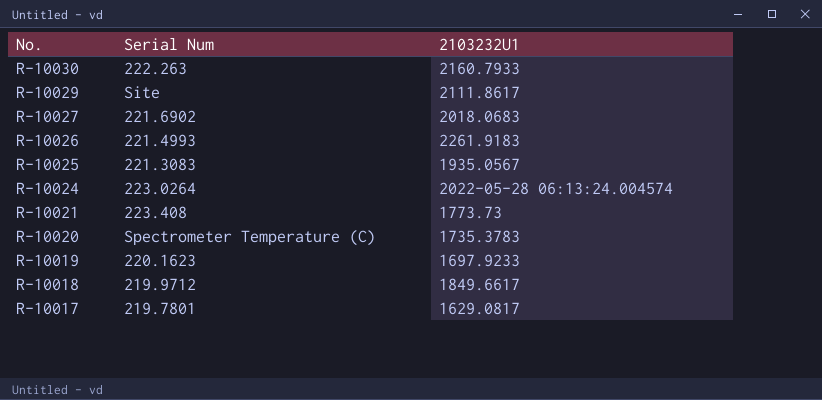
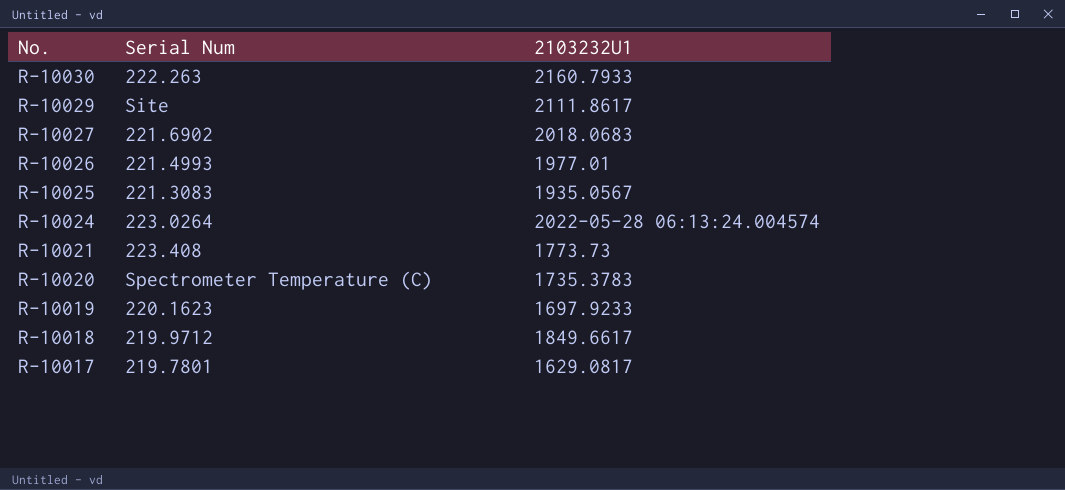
R-10026 | 2103232U1: 2261.9183 -> 1977.01

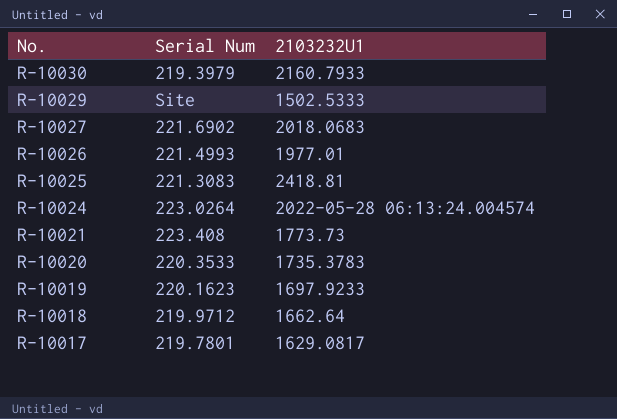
R-10030 | Serial Num: 222.263 -> 219.3979
R-10029 | 2103232U1: 2111.8617 -> 1502.5333
R-10025 | 2103232U1: 1935.0567 -> 2418.81
R-10020 | Serial Num: Spectrometer Temperature (C) -> 220.3533
R-10018 | 2103232U1: 1849.6617 -> 1662.64

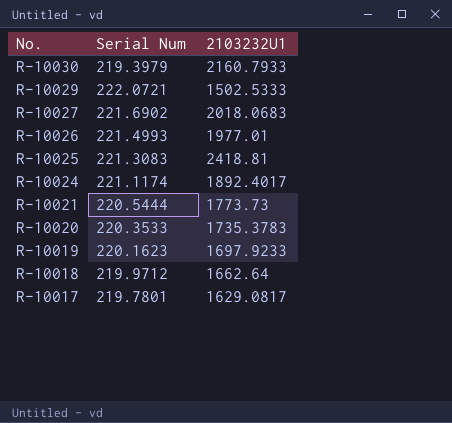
R-10029 | Serial Num: Site -> 222.0721
R-10024 | Serial Num: 223.0264 -> 221.1174
R-10024 | 2103232U1: 2022-05-28 06:13:24.004574 -> 1892.4017
R-10021 | Serial Num: 223.408 -> 220.5444

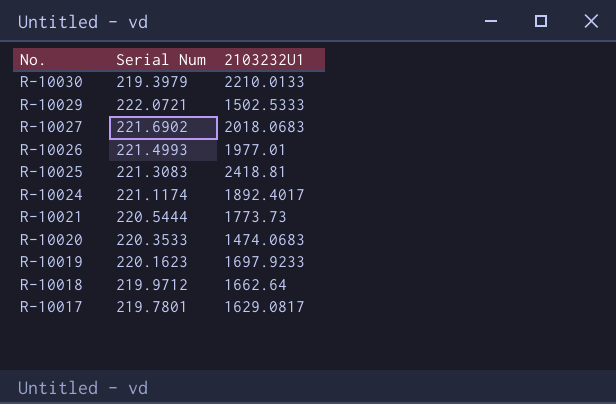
R-10030 | 2103232U1: 2160.7933 -> 2210.0133
R-10020 | 2103232U1: 1735.3783 -> 1474.0683

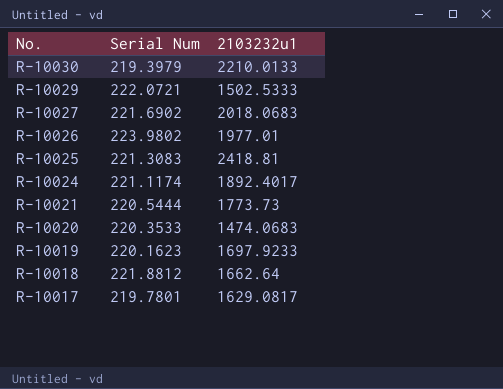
column name: 2103232U1 -> 2103232u1
R-10026 | Serial Num: 221.4993 -> 223.9802
R-10018 | Serial Num: 219.9712 -> 221.8812

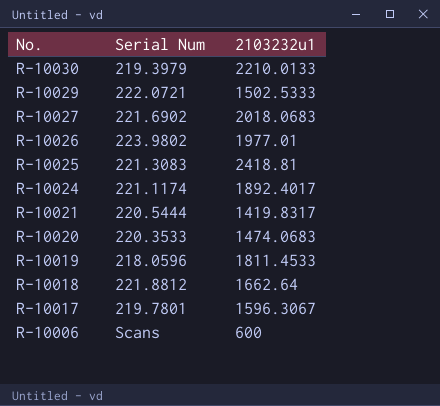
R-10021 | 2103232u1: 1773.73 -> 1419.8317
R-10019 | Serial Num: 220.1623 -> 218.0596
R-10019 | 2103232u1: 1697.9233 -> 1811.4533
R-10017 | 2103232u1: 1629.0817 -> 1596.3067
row R-10006: none -> Scans | 600

